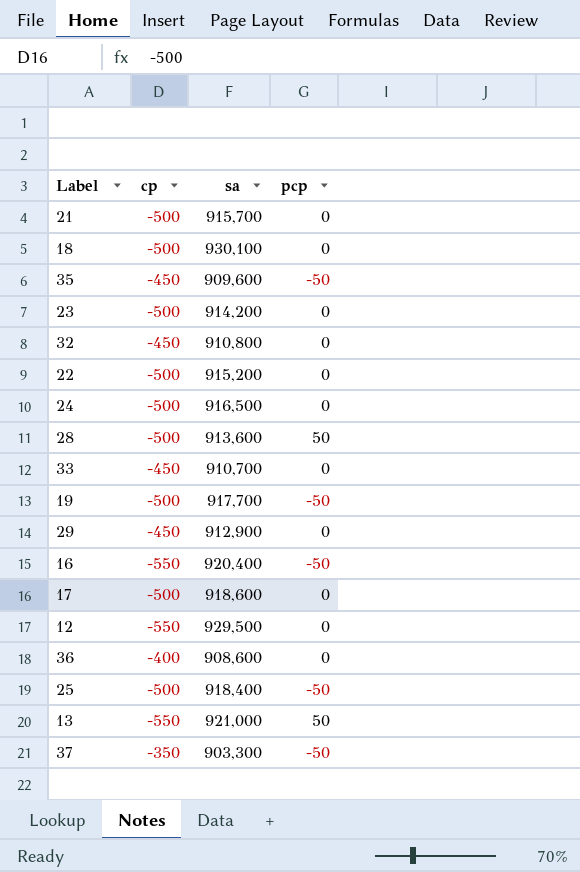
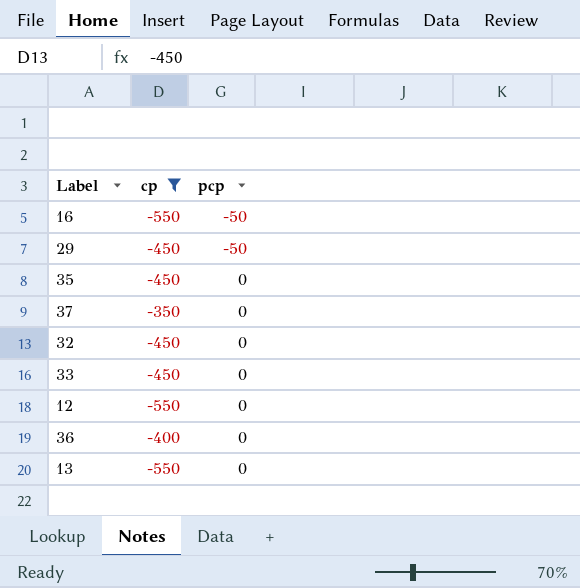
filter: none -> cp != -500
row order: none -> pcp ascending
column sa | position: 3 -> none
29 | pcp: 0 -> -50
35 | pcp: -50 -> 0
37 | pcp: -50 -> 0
13 | pcp: 50 -> 0

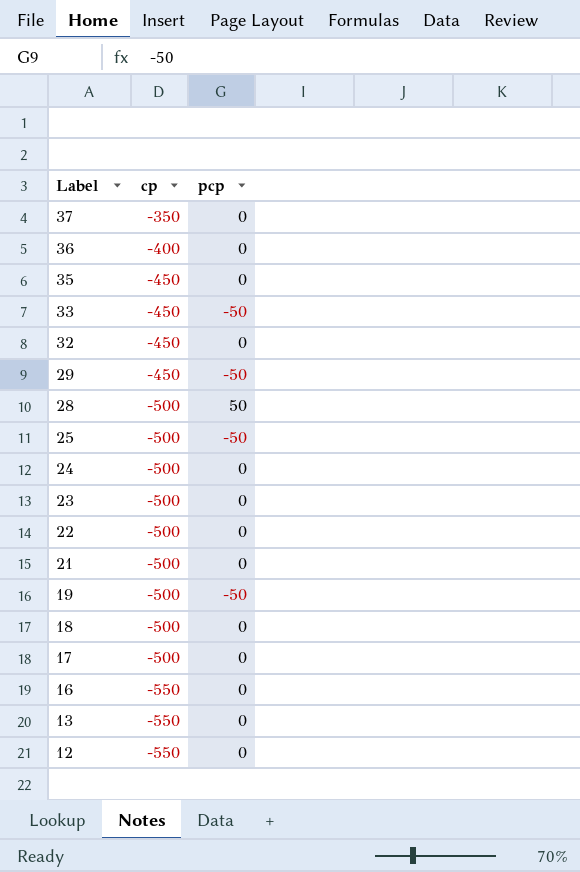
filter: cp != -500 -> none
row order: pcp ascending -> Label descending
33 | pcp: 0 -> -50
16 | pcp: -50 -> 0

